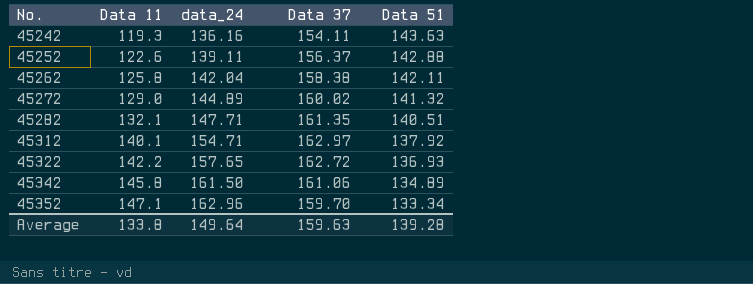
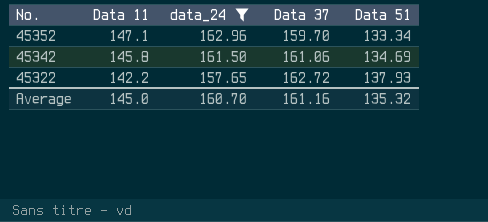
filter: none -> data_24 >= 157.65
row order: No. ascending -> No. descending
45342 | Data 51: 134.89 -> 134.69
45322 | Data 51: 136.93 -> 137.93
Average | Data 11: 133.8 -> 145.0
Average | data_24: 149.64 -> 160.70
Average | Data 37: 159.63 -> 161.16
Average | Data 51: 139.28 -> 135.32

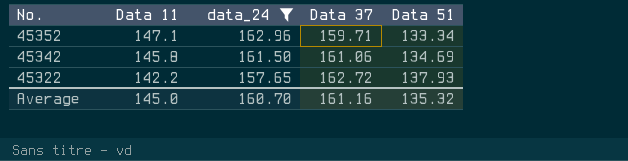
45352 | Data 37: 159.70 -> 159.71

